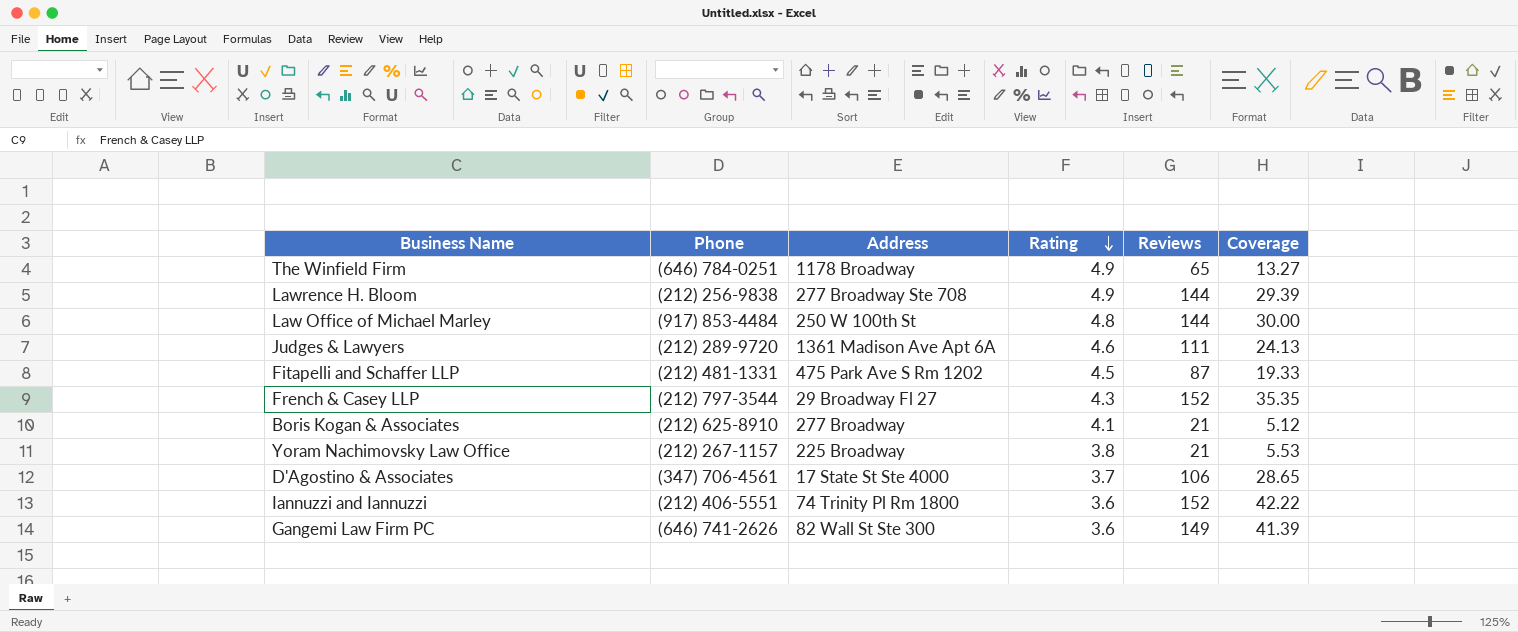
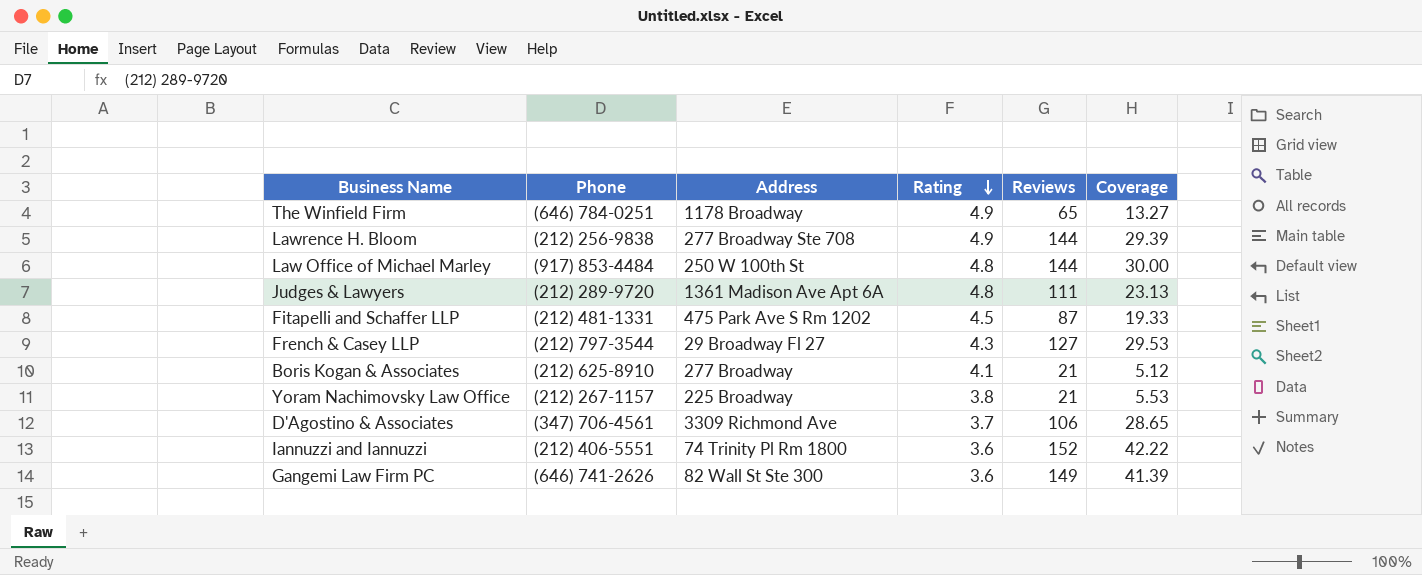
Judges & Lawyers | Rating: 4.6 -> 4.8
Judges & Lawyers | Coverage: 24.13 -> 23.13
French & Casey LLP | Reviews: 152 -> 127
French & Casey LLP | Coverage: 35.35 -> 29.53
D'Agostino & Associates | Address: 17 State St Ste 4000 -> 3309 Richmond Ave

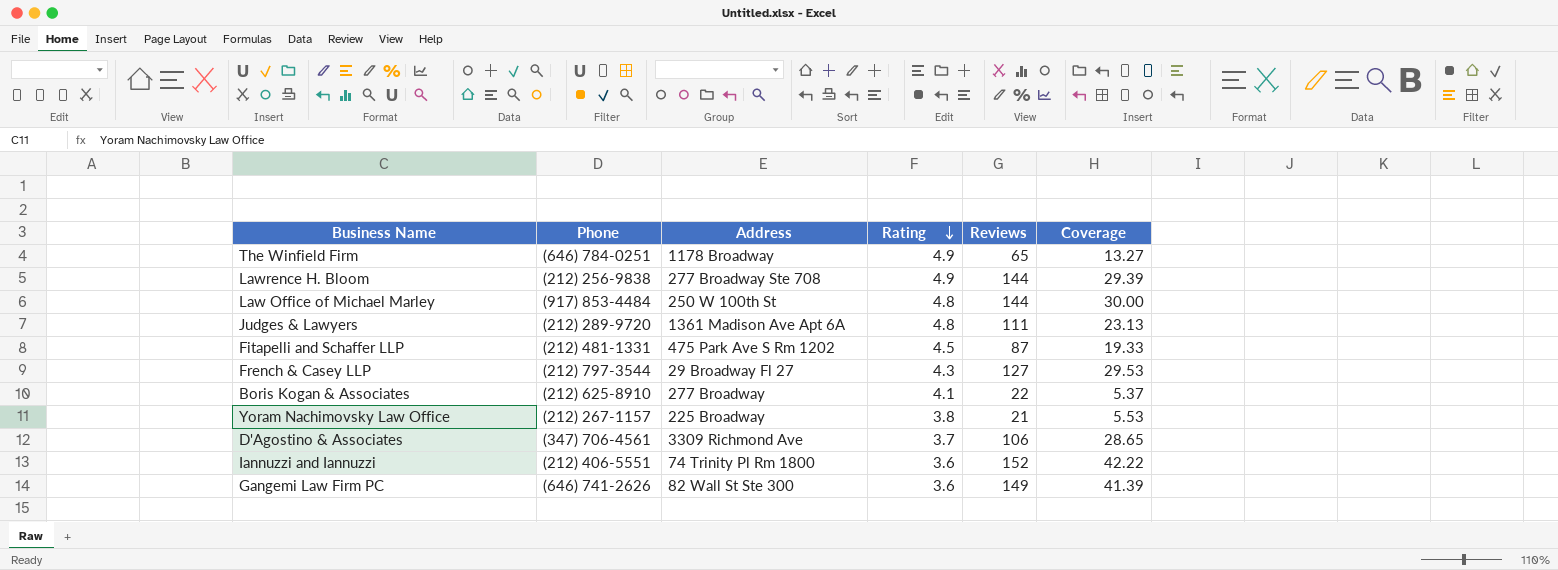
Boris Kogan & Associates | Reviews: 21 -> 22
Boris Kogan & Associates | Coverage: 5.12 -> 5.37

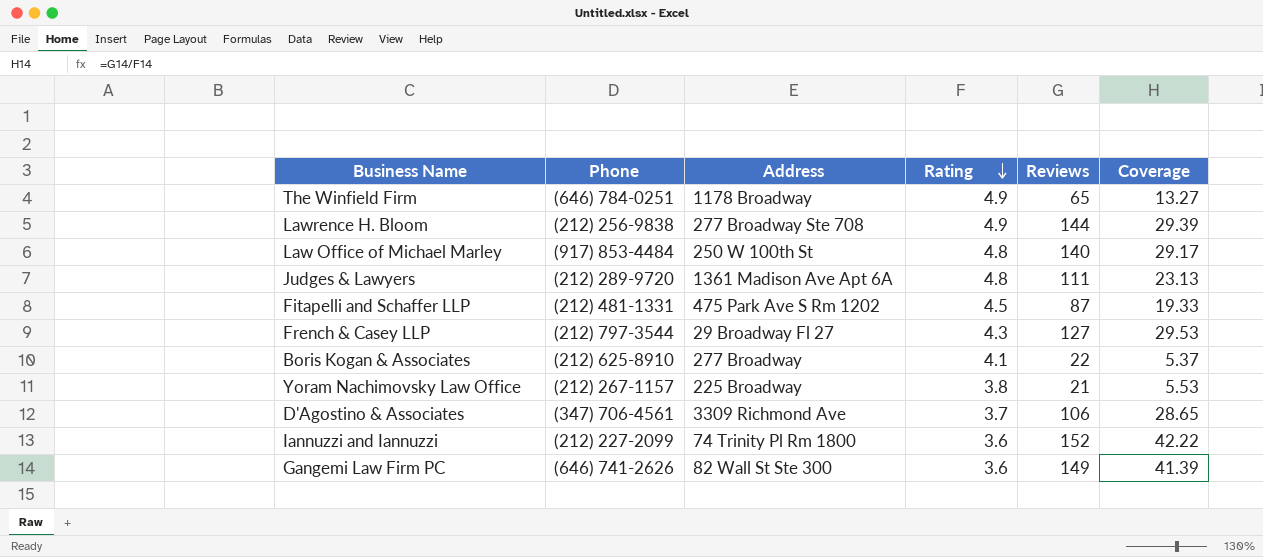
Law Office of Michael Marley | Reviews: 144 -> 140
Law Office of Michael Marley | Coverage: 30.00 -> 29.17
Iannuzzi and Iannuzzi | Phone: (212) 406-5551 -> (212) 227-2099

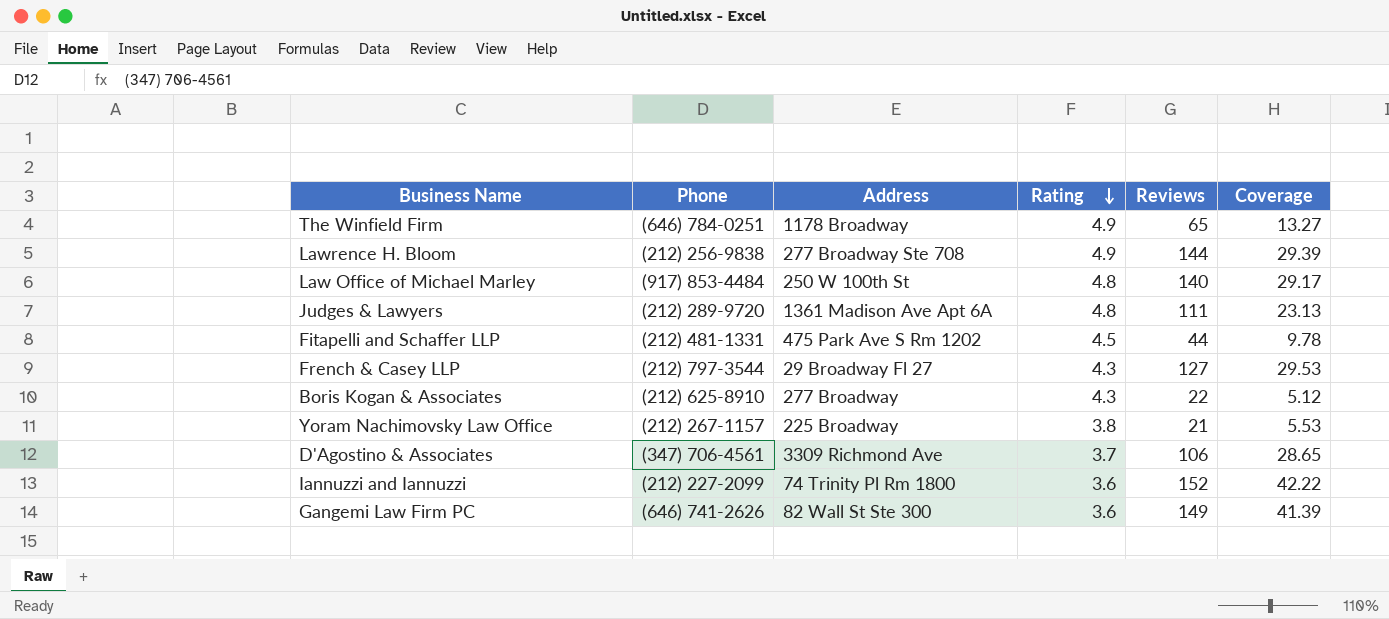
Fitapelli and Schaffer LLP | Reviews: 87 -> 44
Fitapelli and Schaffer LLP | Coverage: 19.33 -> 9.78
Boris Kogan & Associates | Rating: 4.1 -> 4.3
Boris Kogan & Associates | Coverage: 5.37 -> 5.12

